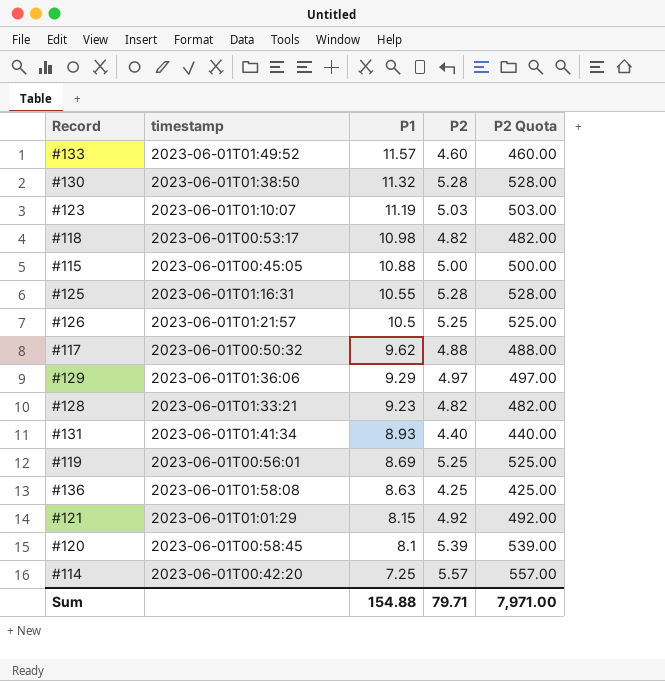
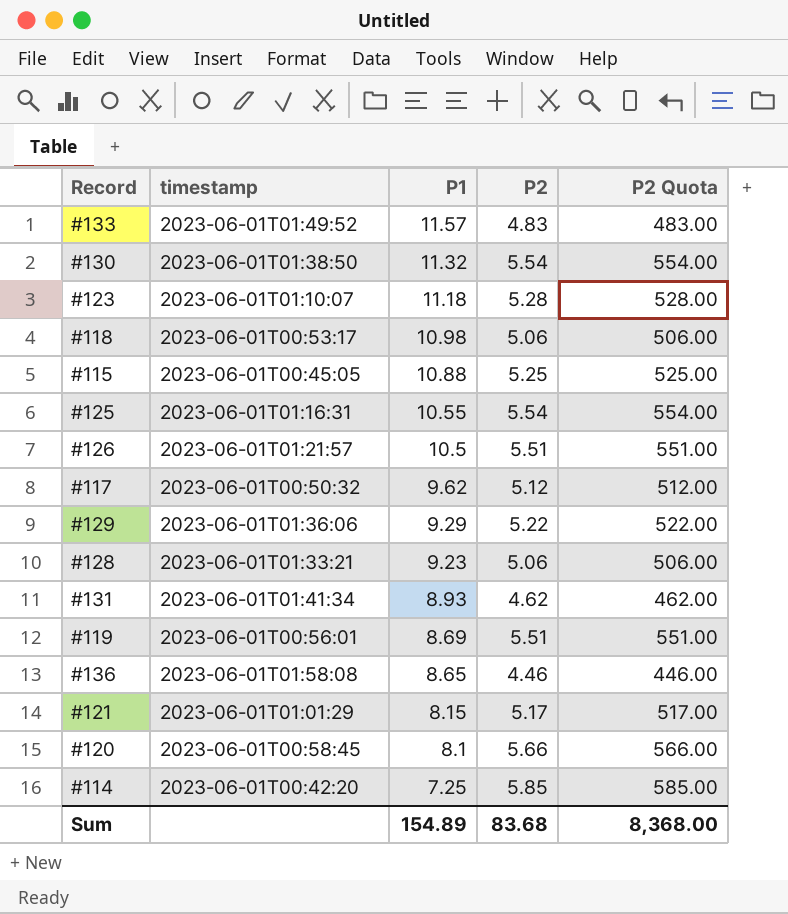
#133 | P2: 4.60 -> 4.83
#133 | P2 Quota: 460.00 -> 483.00
#130 | P2: 5.28 -> 5.54
#130 | P2 Quota: 528.00 -> 554.00
#123 | P1: 11.19 -> 11.18
#123 | P2: 5.03 -> 5.28
#123 | P2 Quota: 503.00 -> 528.00
#118 | P2: 4.82 -> 5.06
#118 | P2 Quota: 482.00 -> 506.00
#115 | P2: 5.00 -> 5.25
#115 | P2 Quota: 500.00 -> 525.00
#125 | P2: 5.28 -> 5.54
#125 | P2 Quota: 528.00 -> 554.00
#126 | P2: 5.25 -> 5.51
#126 | P2 Quota: 525.00 -> 551.00
#117 | P2: 4.88 -> 5.12
#117 | P2 Quota: 488.00 -> 512.00
#129 | P2: 4.97 -> 5.22
#129 | P2 Quota: 497.00 -> 522.00
#128 | P2: 4.82 -> 5.06
#128 | P2 Quota: 482.00 -> 506.00
#131 | P2: 4.40 -> 4.62
#131 | P2 Quota: 440.00 -> 462.00
#119 | P2: 5.25 -> 5.51
#119 | P2 Quota: 525.00 -> 551.00
#136 | P1: 8.63 -> 8.65
#136 | P2: 4.25 -> 4.46
#136 | P2 Quota: 425.00 -> 446.00
#121 | P2: 4.92 -> 5.17
#121 | P2 Quota: 492.00 -> 517.00
#120 | P2: 5.39 -> 5.66
#120 | P2 Quota: 539.00 -> 566.00
#114 | P2: 5.57 -> 5.85
#114 | P2 Quota: 557.00 -> 585.00
Sum | P1: 154.88 -> 154.89
Sum | P2: 79.71 -> 83.68
Sum | P2 Quota: 7,971.00 -> 8,368.00

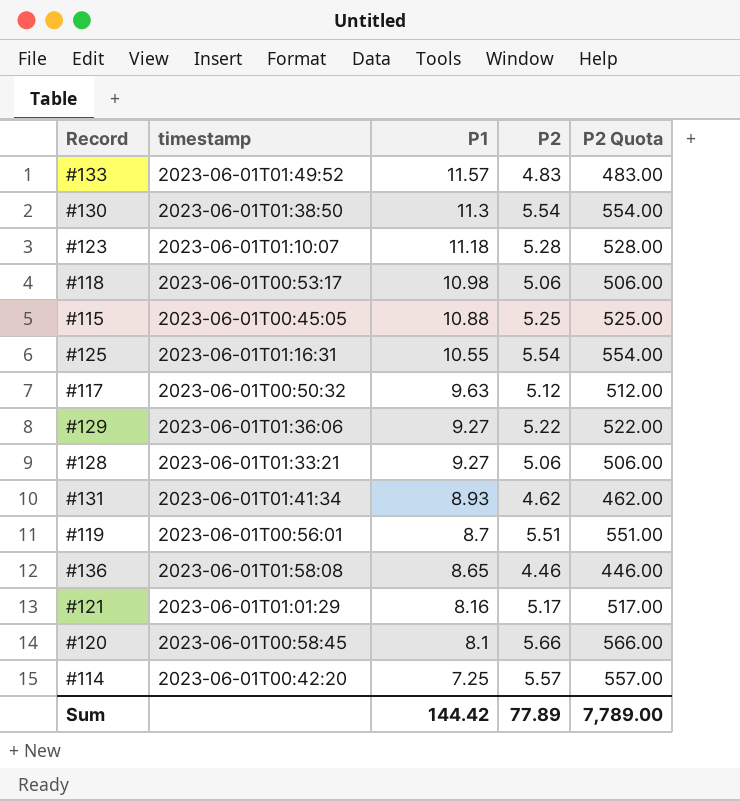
row #126: 2023-06-01T01:21:57 | 10.5 | 5.51 | 551.00 -> none
#130 | P1: 11.32 -> 11.3
#117 | P1: 9.62 -> 9.63
#129 | P1: 9.29 -> 9.27
#128 | P1: 9.23 -> 9.27
#119 | P1: 8.69 -> 8.7
#121 | P1: 8.15 -> 8.16
#114 | P2: 5.85 -> 5.57
#114 | P2 Quota: 585.00 -> 557.00
Sum | P1: 154.89 -> 144.42
Sum | P2: 83.68 -> 77.89
Sum | P2 Quota: 8,368.00 -> 7,789.00

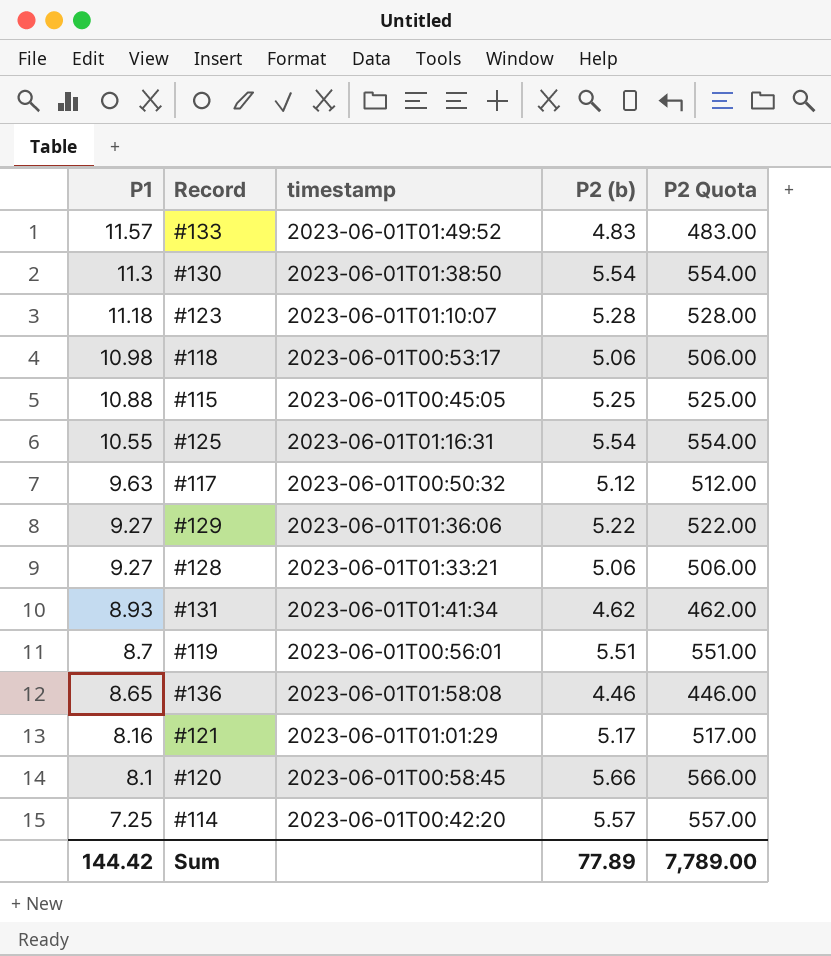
column P1 | position: 3 -> 1
column name: P2 -> P2 (b)

